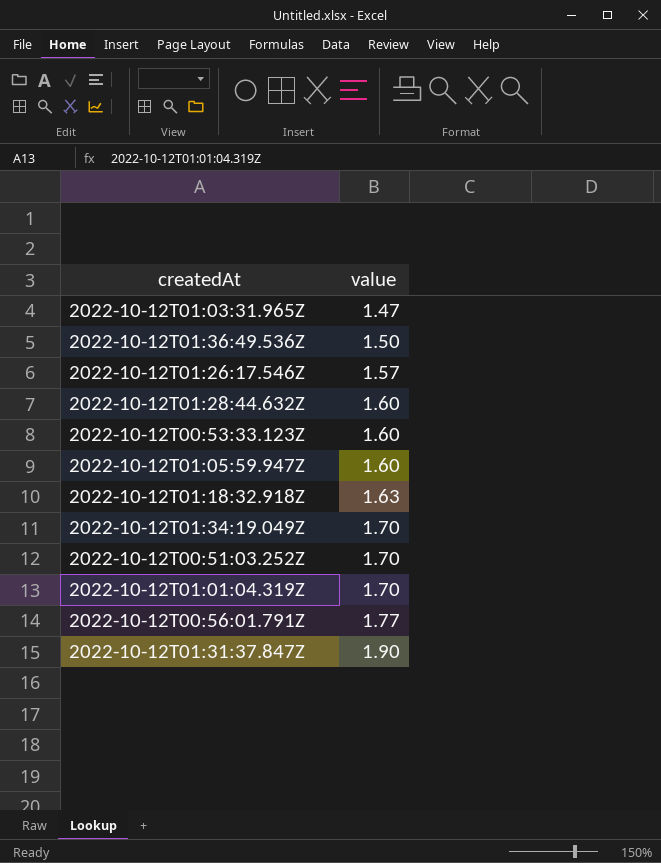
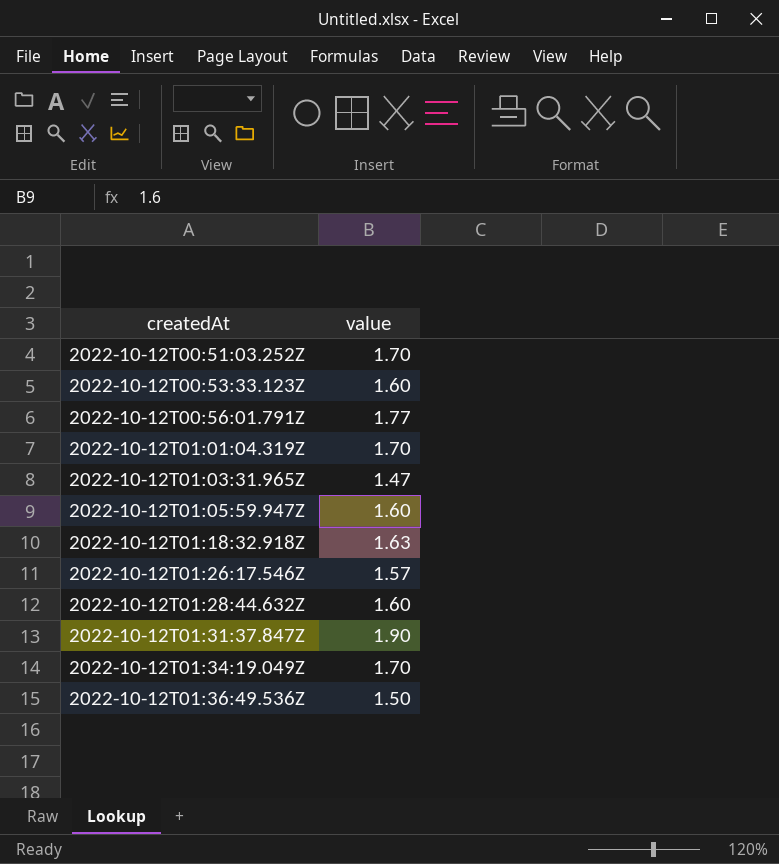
row order: value ascending -> createdAt ascending

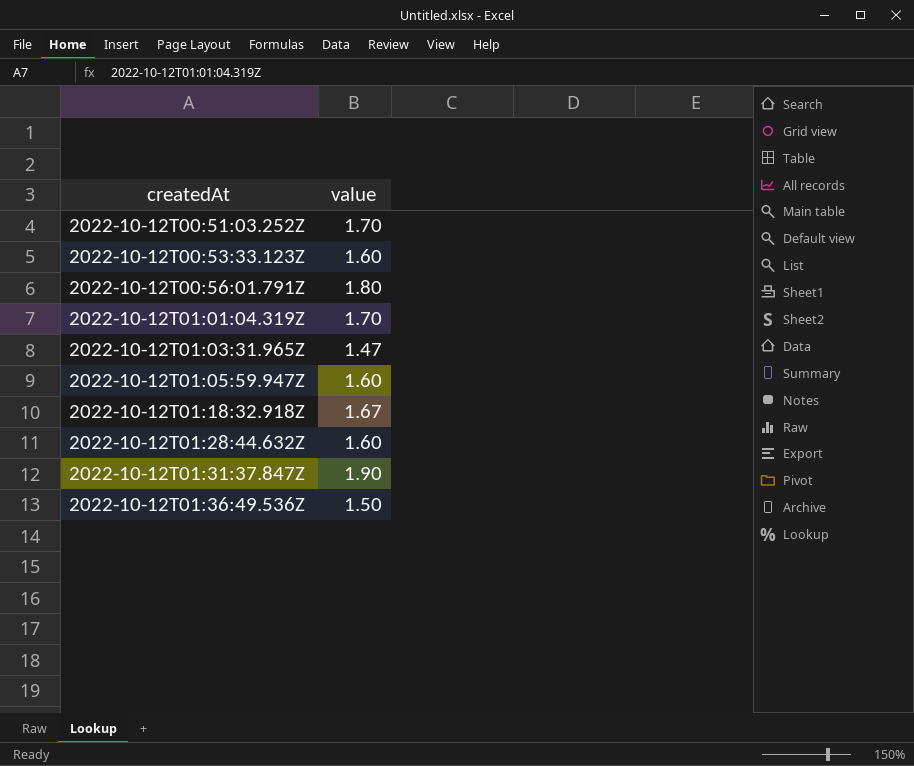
row 2022-10-12T01:26:17.546Z: 1.57 -> none
row 2022-10-12T01:34:19.049Z: 1.70 -> none
2022-10-12T00:56:01.791Z | value: 1.77 -> 1.80
2022-10-12T01:18:32.918Z | value: 1.63 -> 1.67

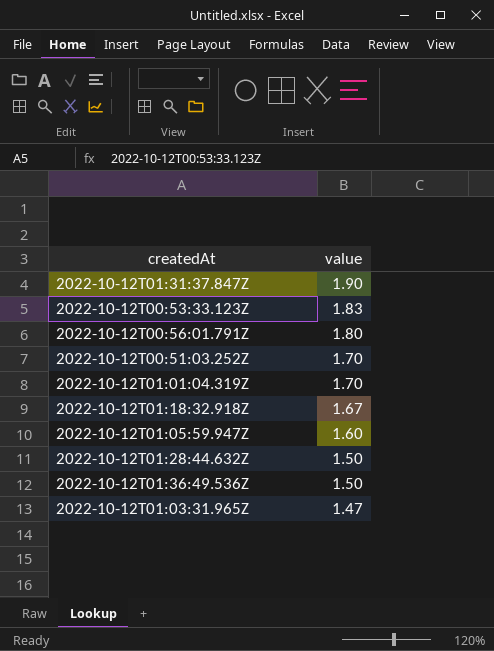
row order: createdAt ascending -> value descending
2022-10-12T00:53:33.123Z | value: 1.60 -> 1.83
2022-10-12T01:28:44.632Z | value: 1.60 -> 1.50

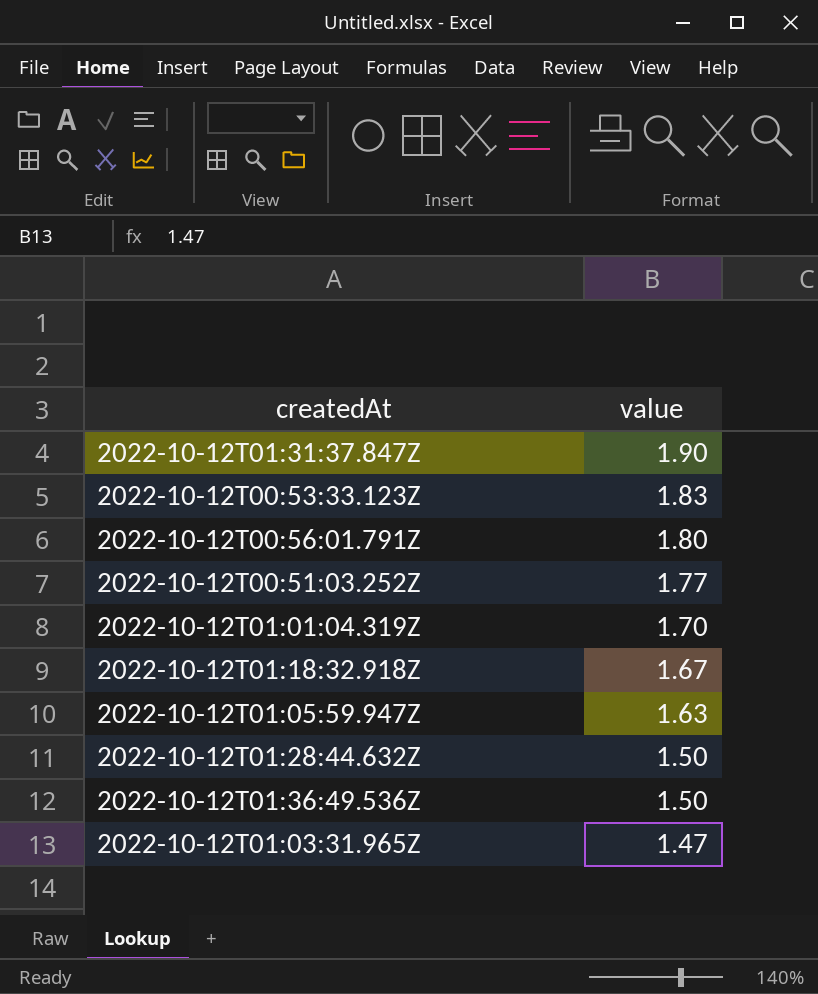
2022-10-12T00:51:03.252Z | value: 1.70 -> 1.77
2022-10-12T01:05:59.947Z | value: 1.60 -> 1.63

